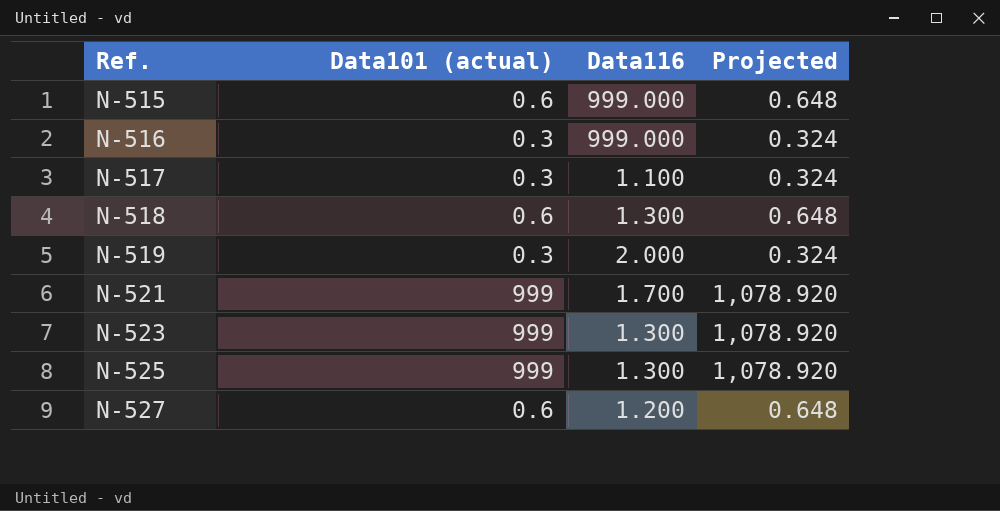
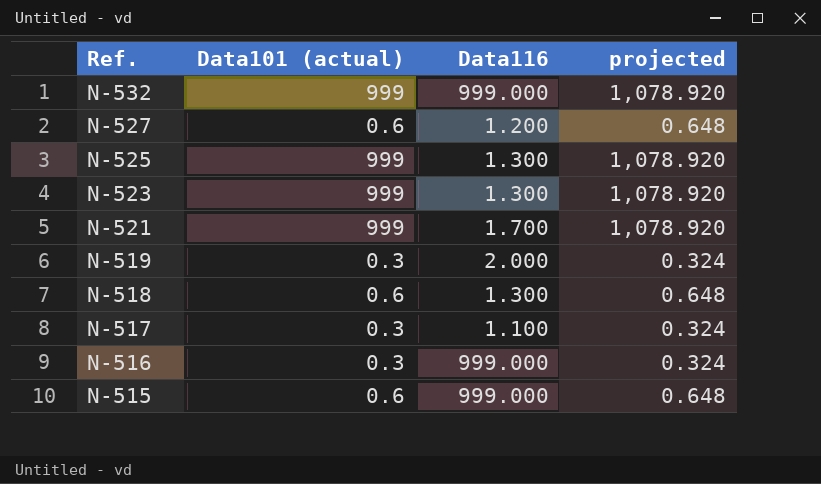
row order: Ref. ascending -> Ref. descending
column name: Projected -> projected
row N-532: none -> 999 | 999.000 | 1,078.920

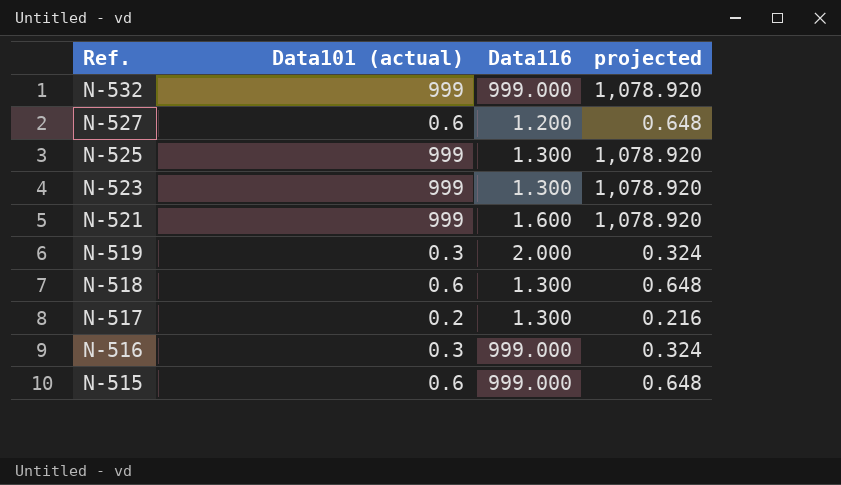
N-521 | Data116: 1.700 -> 1.600
N-517 | Data101 (actual): 0.3 -> 0.2
N-517 | Data116: 1.100 -> 1.300
N-517 | projected: 0.324 -> 0.216

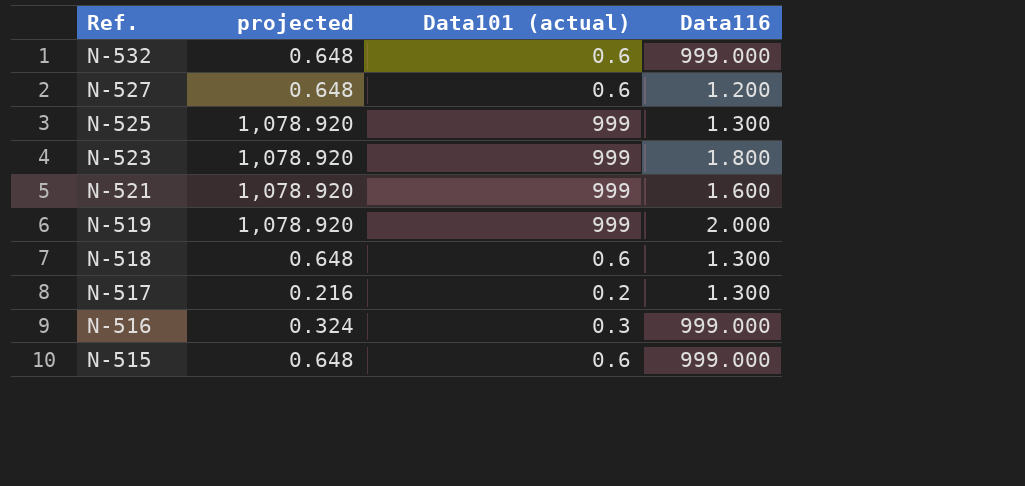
column projected | position: 4 -> 2
N-532 | projected: 1,078.920 -> 0.648
N-532 | Data101 (actual): 999 -> 0.6
N-523 | Data116: 1.300 -> 1.800
N-519 | projected: 0.324 -> 1,078.920
N-519 | Data101 (actual): 0.3 -> 999

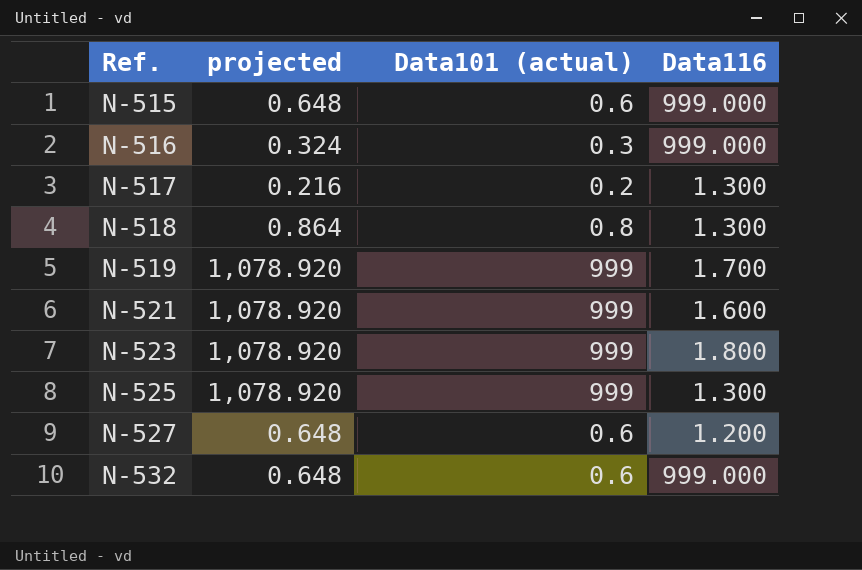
row order: Ref. descending -> Ref. ascending
N-518 | projected: 0.648 -> 0.864
N-518 | Data101 (actual): 0.6 -> 0.8
N-519 | Data116: 2.000 -> 1.700

